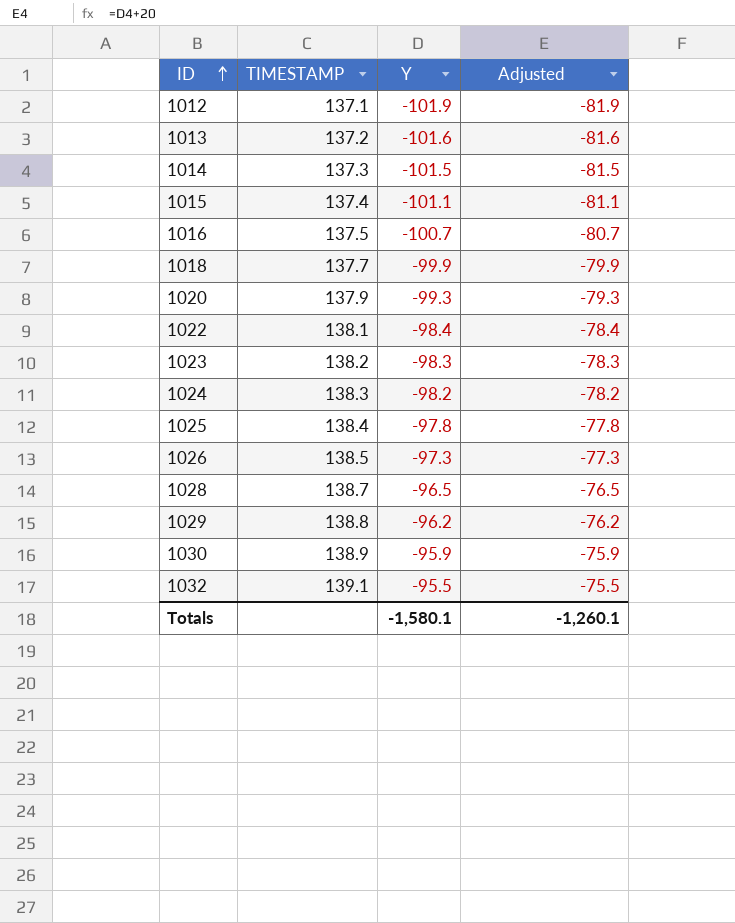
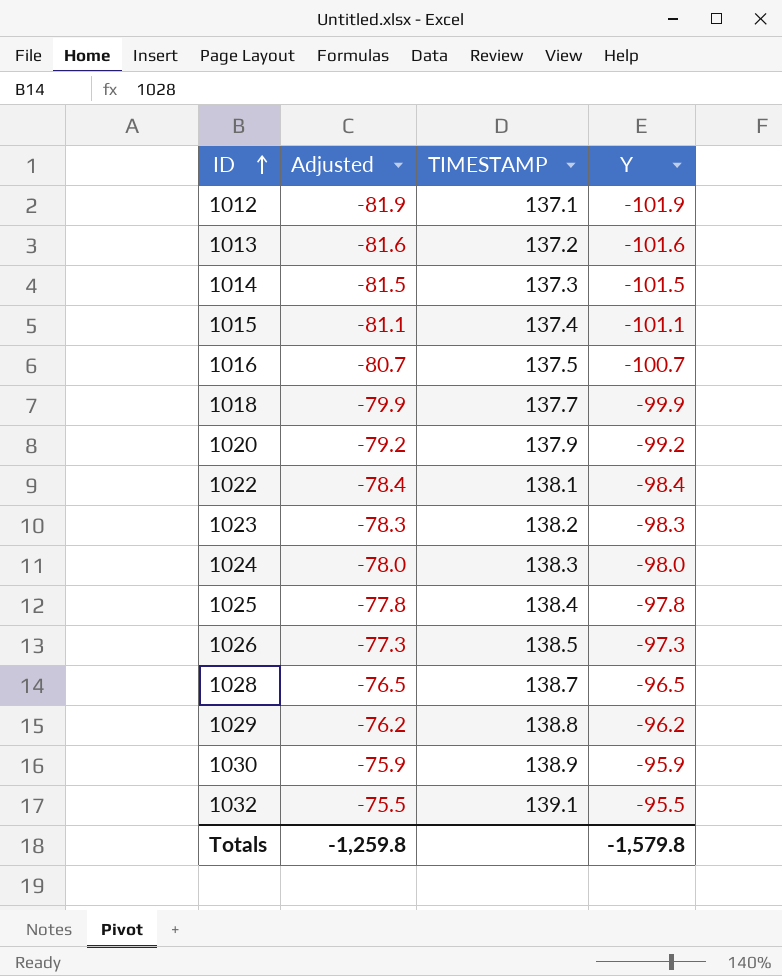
column Adjusted | position: 4 -> 2
1020 | Adjusted: -79.3 -> -79.2
1020 | Y: -99.3 -> -99.2
1024 | Adjusted: -78.2 -> -78.0
1024 | Y: -98.2 -> -98.0
Totals | Adjusted: -1,260.1 -> -1,259.8
Totals | Y: -1,580.1 -> -1,579.8

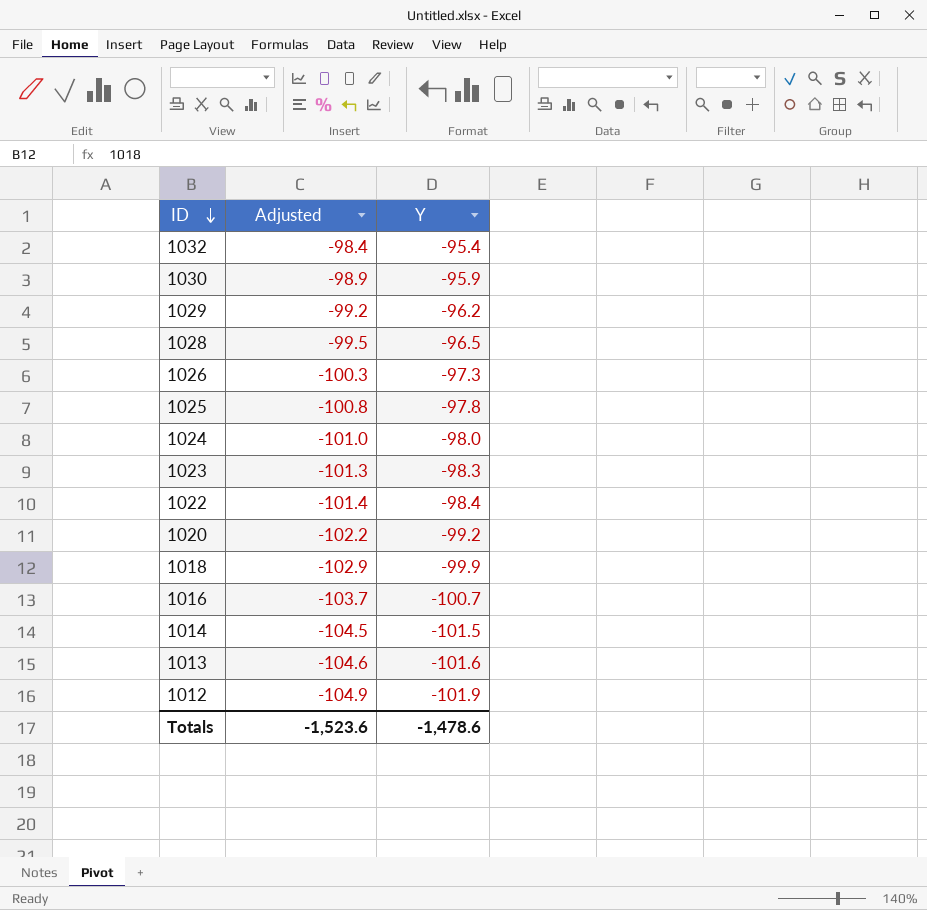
row order: ID ascending -> ID descending
column TIMESTAMP | position: 3 -> none
column Adjusted | formula: [Y] + 20 -> [Y] - 3
row 1015: -81.1 | 137.4 | -101.1 -> none
1032 | Y: -95.5 -> -95.4
Totals | Adjusted: -1,259.8 -> -1,523.6
Totals | Y: -1,579.8 -> -1,478.6

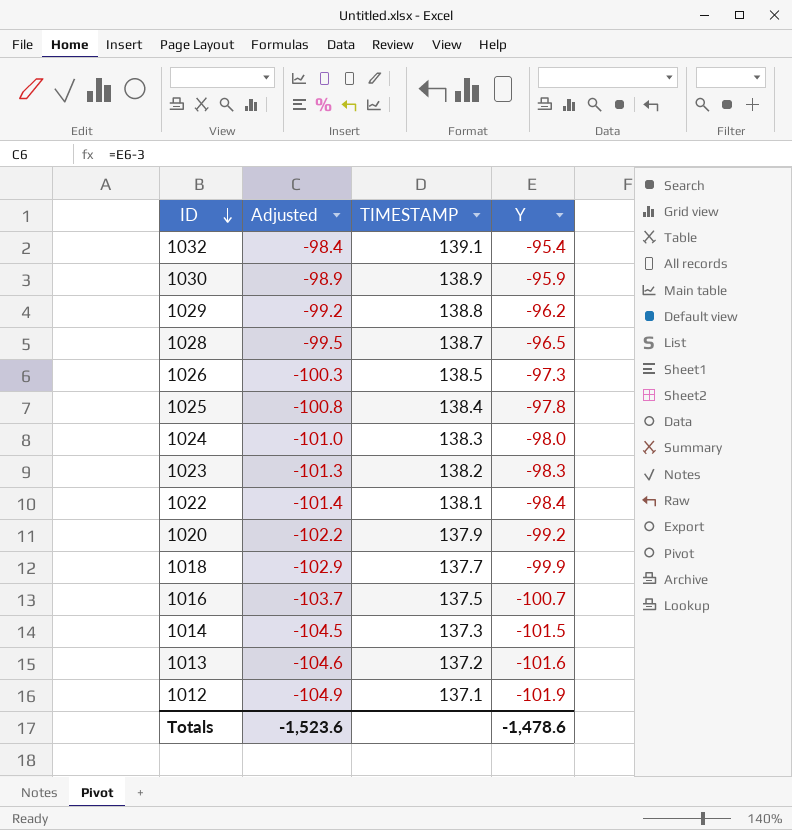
column TIMESTAMP | position: none -> 3

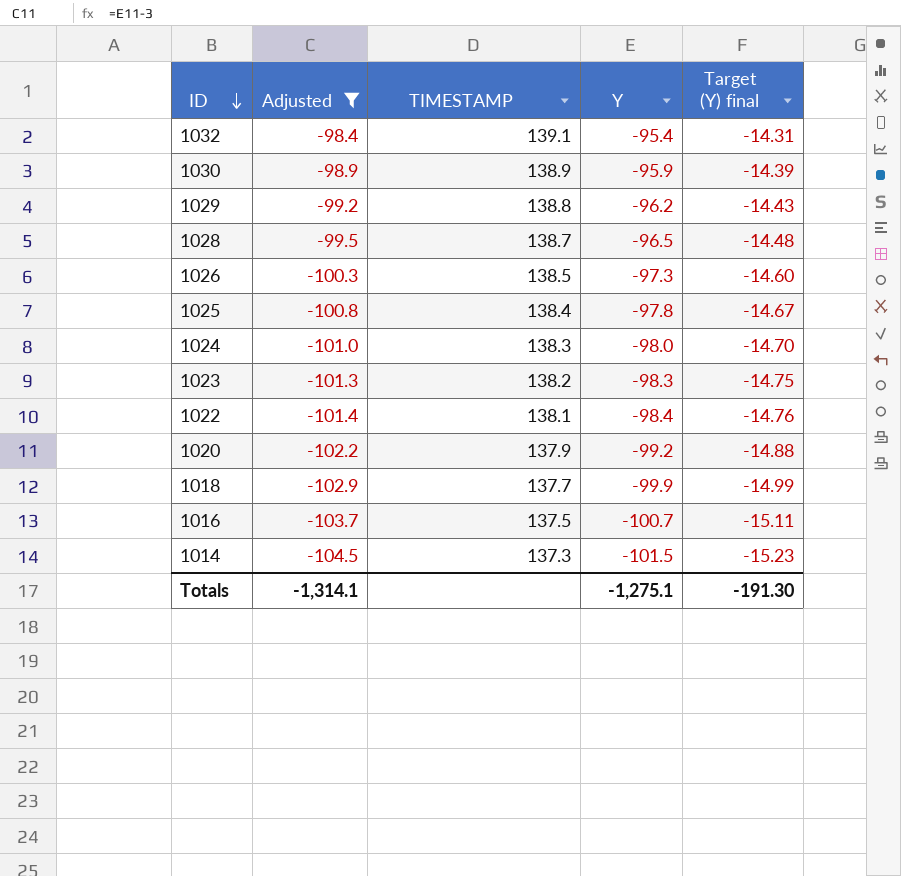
filter: none -> Adjusted >= -104.5
column Target (Y) final | formula: none -> [Y] * 0.15
Totals | Adjusted: -1,523.6 -> -1,314.1
Totals | Y: -1,478.6 -> -1,275.1

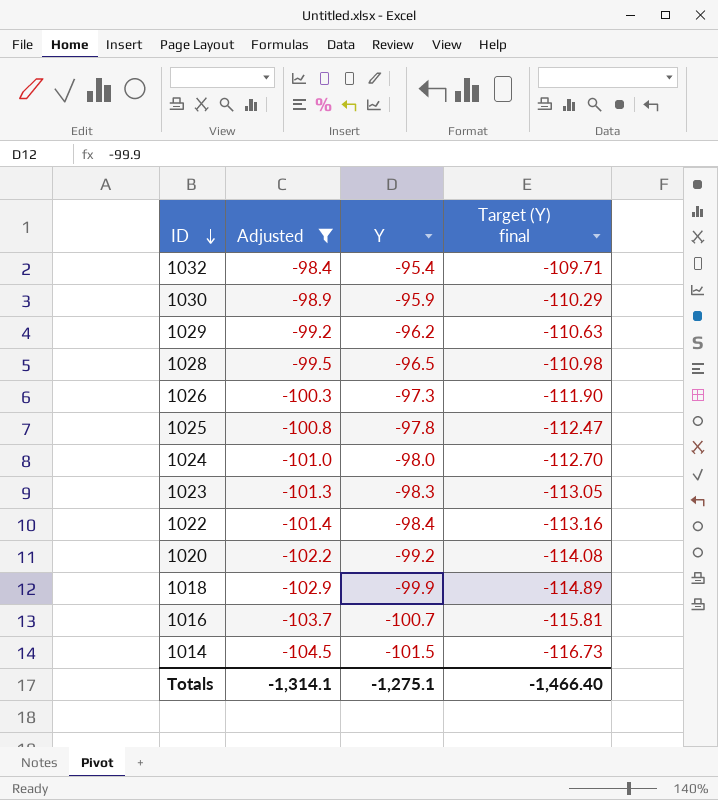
column TIMESTAMP | position: 3 -> none
column Target (Y) final | formula: [Y] * 0.15 -> [Y] * 1.15
Totals | Target (Y) final: -191.30 -> -1,466.40

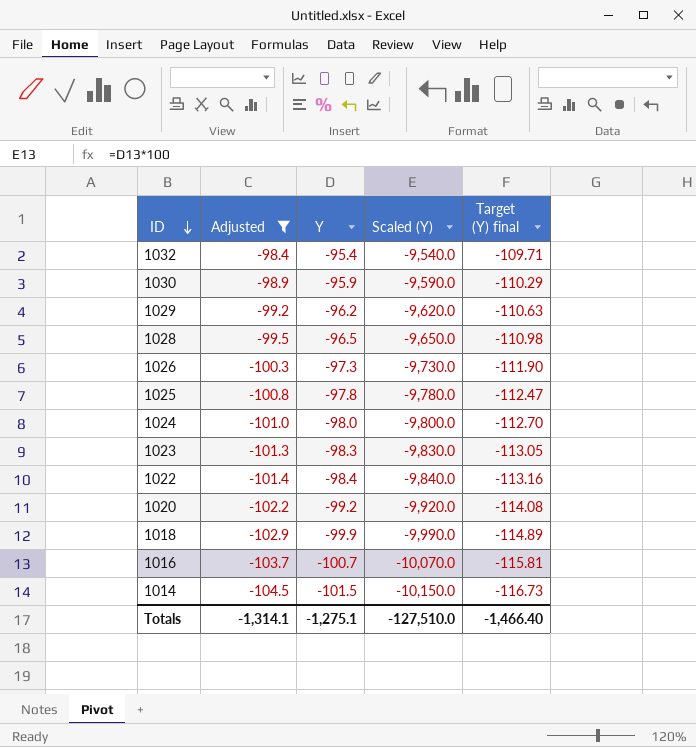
column Scaled (Y) | formula: none -> [Y] * 100

